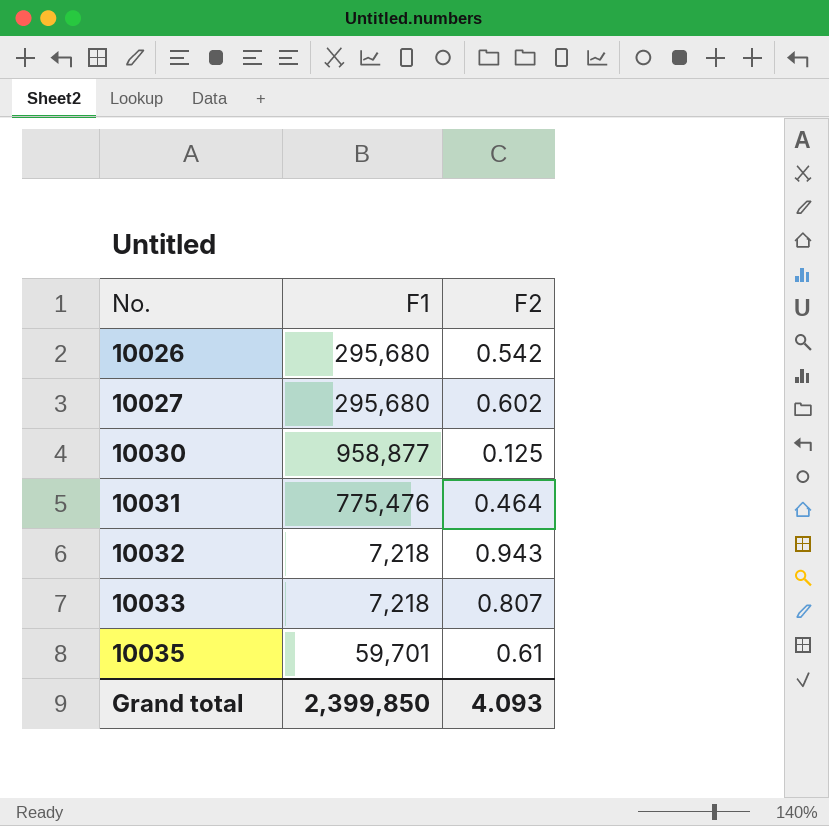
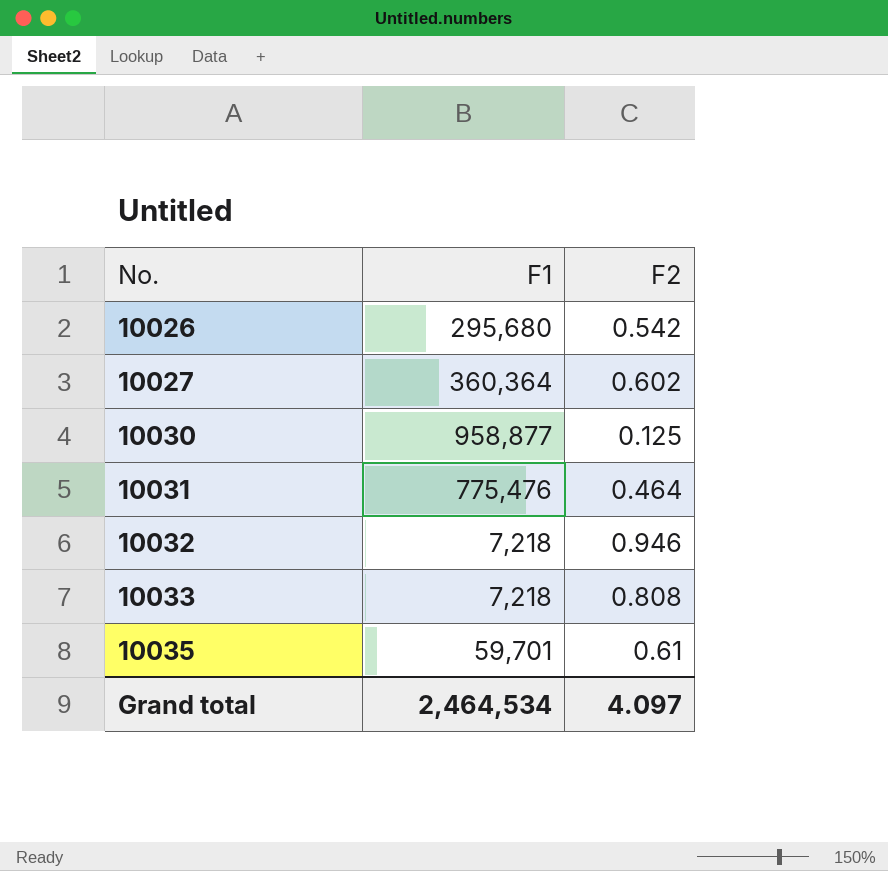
10027 | F1: 295,680 -> 360,364
10032 | F2: 0.943 -> 0.946
10033 | F2: 0.807 -> 0.808
Grand total | F1: 2,399,850 -> 2,464,534
Grand total | F2: 4.093 -> 4.097

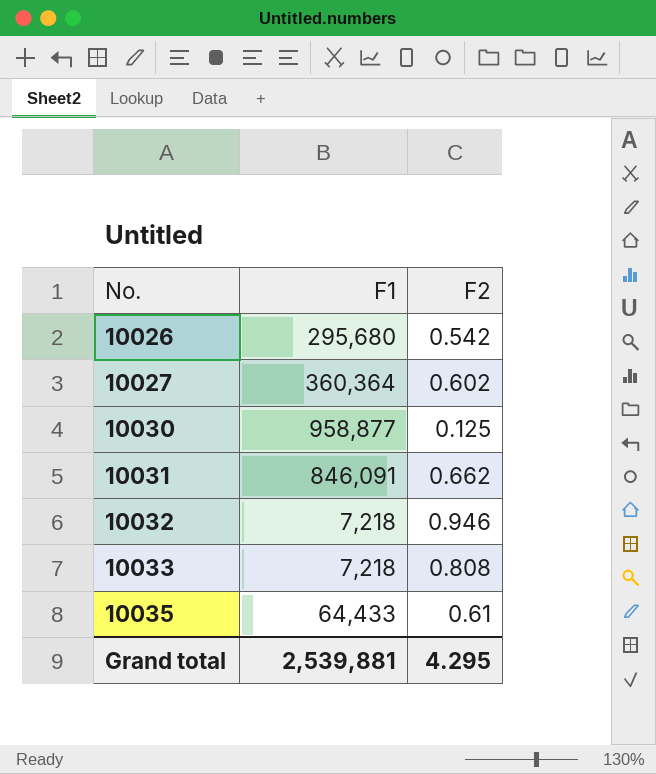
10031 | F1: 775,476 -> 846,091
10031 | F2: 0.464 -> 0.662
10035 | F1: 59,701 -> 64,433
Grand total | F1: 2,464,534 -> 2,539,881
Grand total | F2: 4.097 -> 4.295

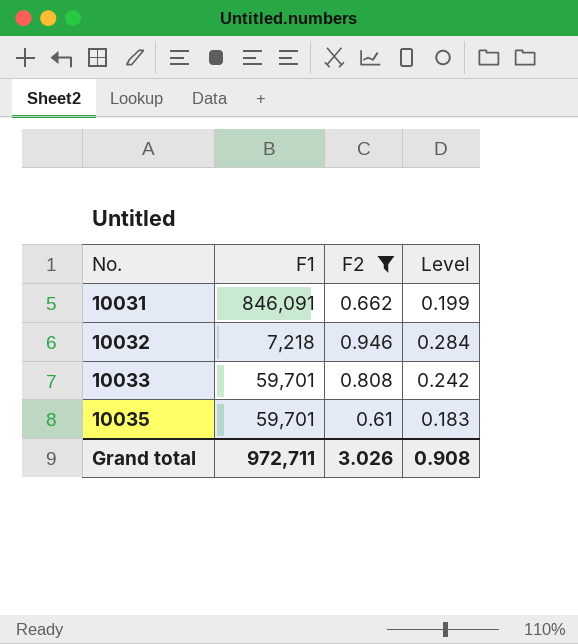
filter: none -> F2 >= 0.61
column Level | formula: none -> [F2] * 0.3
10033 | F1: 7,218 -> 59,701
10035 | F1: 64,433 -> 59,701
Grand total | F1: 2,539,881 -> 972,711
Grand total | F2: 4.295 -> 3.026

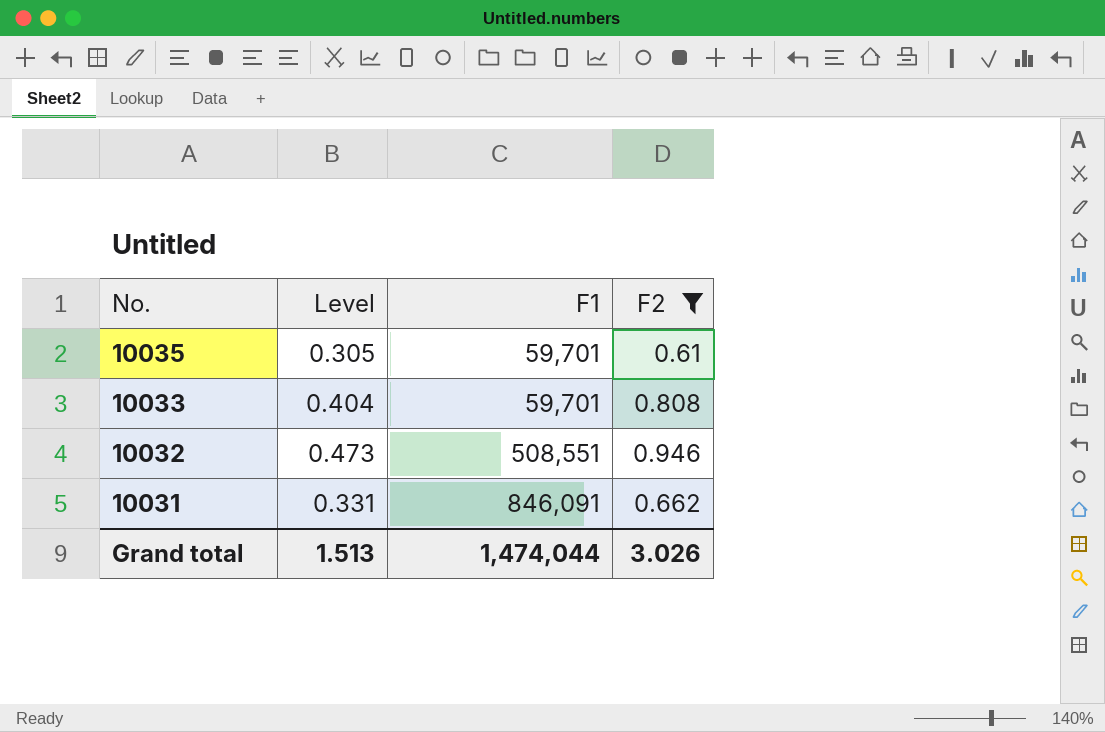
row order: No. ascending -> No. descending
column Level | formula: [F2] * 0.3 -> [F2] * 0.5
column Level | position: 4 -> 2
10032 | F1: 7,218 -> 508,551
Grand total | Level: 0.908 -> 1.513
Grand total | F1: 972,711 -> 1,474,044

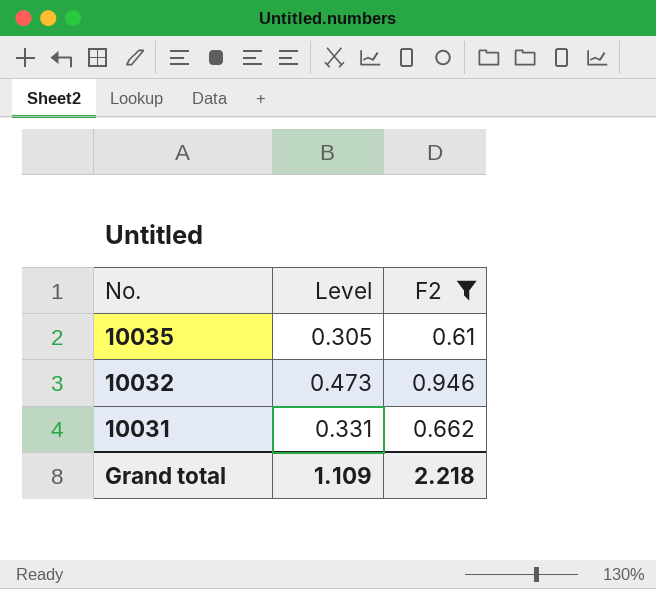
column F1 | position: 3 -> none
row 10033: 0.404 | 59,701 | 0.808 -> none
Grand total | Level: 1.513 -> 1.109
Grand total | F2: 3.026 -> 2.218

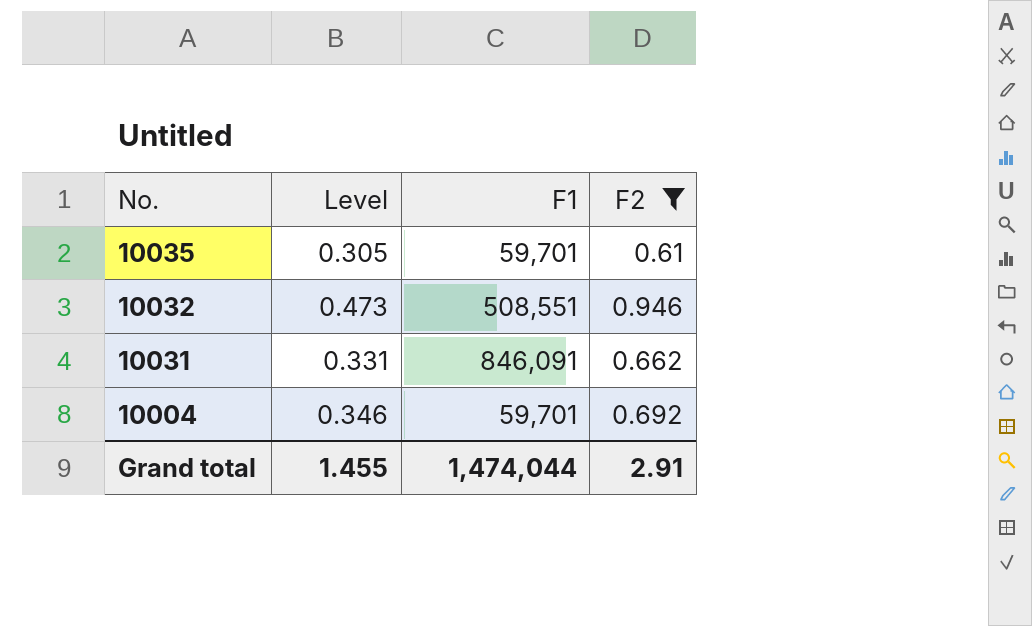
column F1 | position: none -> 3
row 10004: none -> 0.346 | 59,701 | 0.692
Grand total | Level: 1.109 -> 1.455
Grand total | F2: 2.218 -> 2.91

